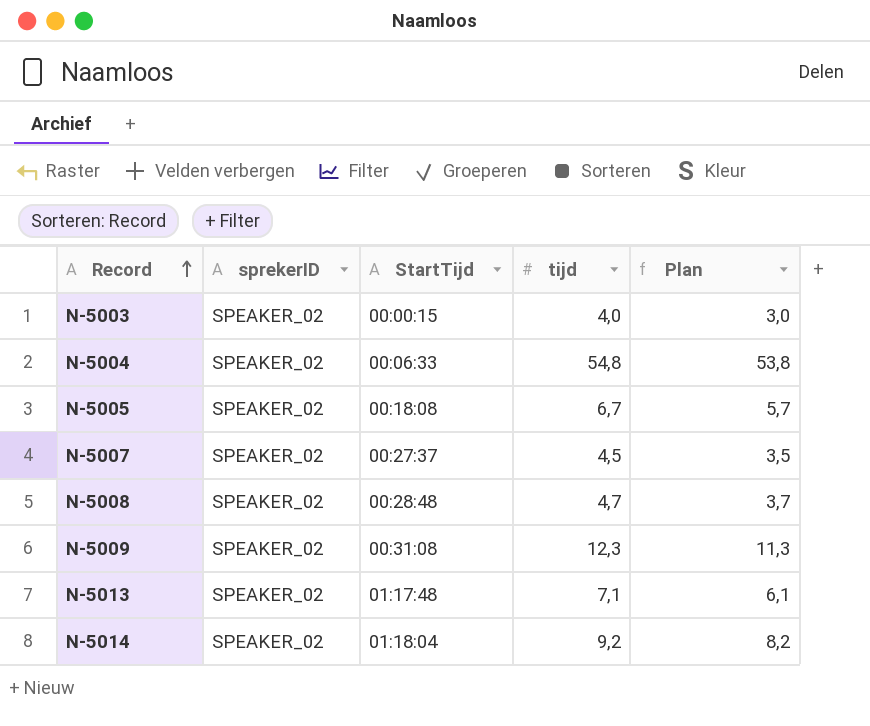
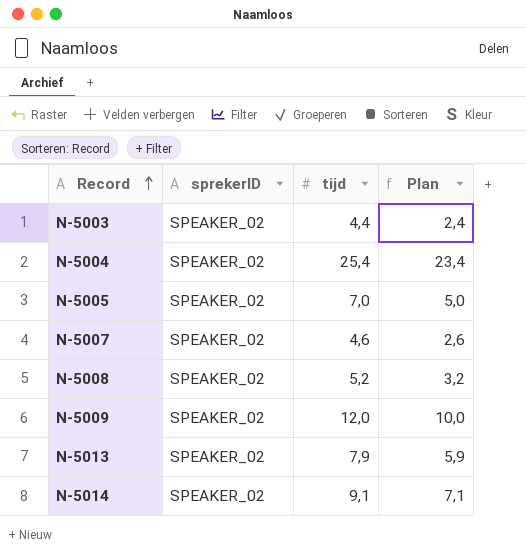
column StartTijd | position: 3 -> none
column Plan | formula: [tijd] - 1 -> [tijd] - 2
N-5003 | tijd: 4,0 -> 4,4
N-5004 | tijd: 54,8 -> 25,4
N-5005 | tijd: 6,7 -> 7,0
N-5007 | tijd: 4,5 -> 4,6
N-5008 | tijd: 4,7 -> 5,2
N-5009 | tijd: 12,3 -> 12,0
N-5013 | tijd: 7,1 -> 7,9
N-5014 | tijd: 9,2 -> 9,1

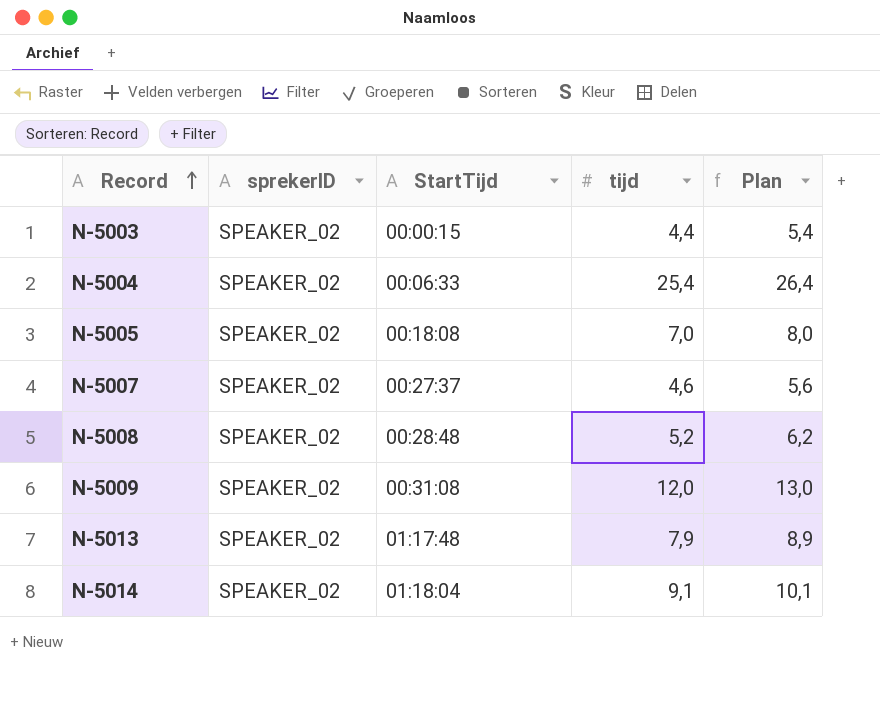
column StartTijd | position: none -> 3
column Plan | formula: [tijd] - 2 -> [tijd] + 1

